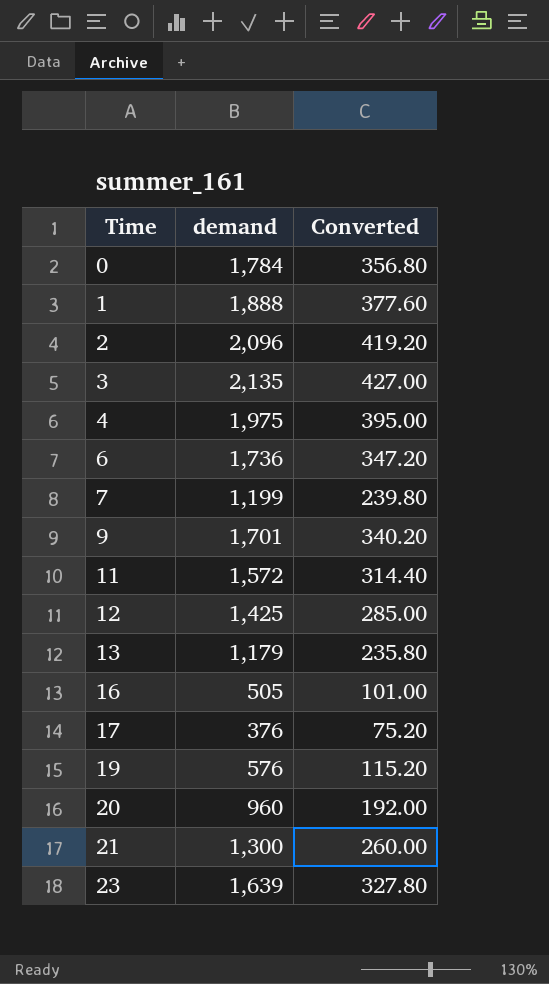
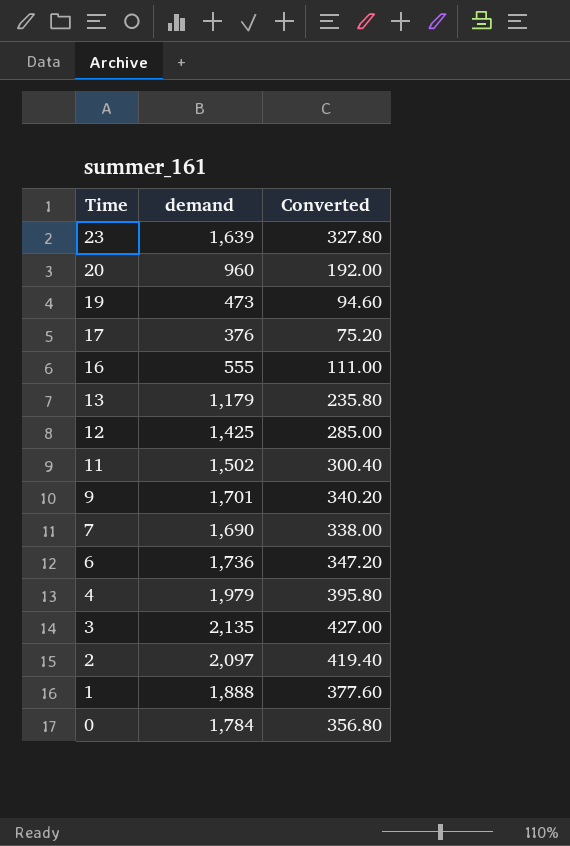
row order: Time ascending -> Time descending
row 21: 1,300 | 260.00 -> none
19 | demand: 576 -> 473
19 | Converted: 115.20 -> 94.60
16 | demand: 505 -> 555
16 | Converted: 101.00 -> 111.00
11 | demand: 1,572 -> 1,502
11 | Converted: 314.40 -> 300.40
7 | demand: 1,199 -> 1,690
7 | Converted: 239.80 -> 338.00
4 | demand: 1,975 -> 1,979
4 | Converted: 395.00 -> 395.80
2 | demand: 2,096 -> 2,097
2 | Converted: 419.20 -> 419.40

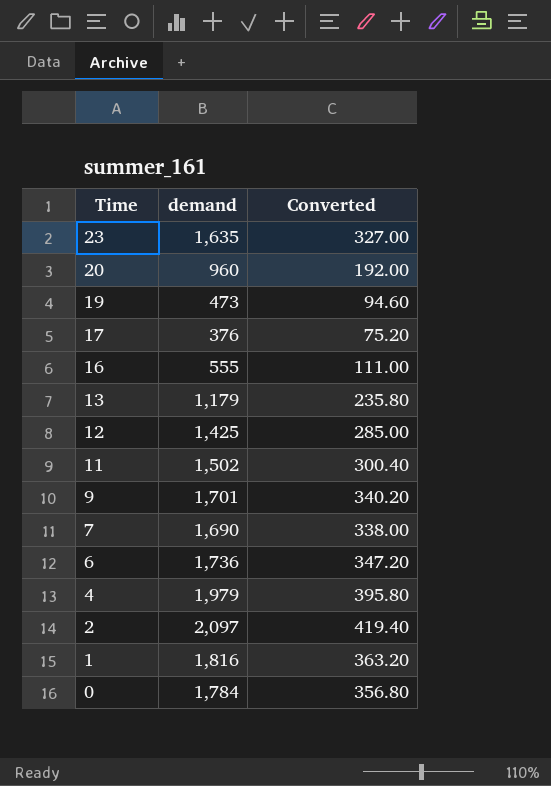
row 3: 2,135 | 427.00 -> none
23 | demand: 1,639 -> 1,635
23 | Converted: 327.80 -> 327.00
1 | demand: 1,888 -> 1,816
1 | Converted: 377.60 -> 363.20

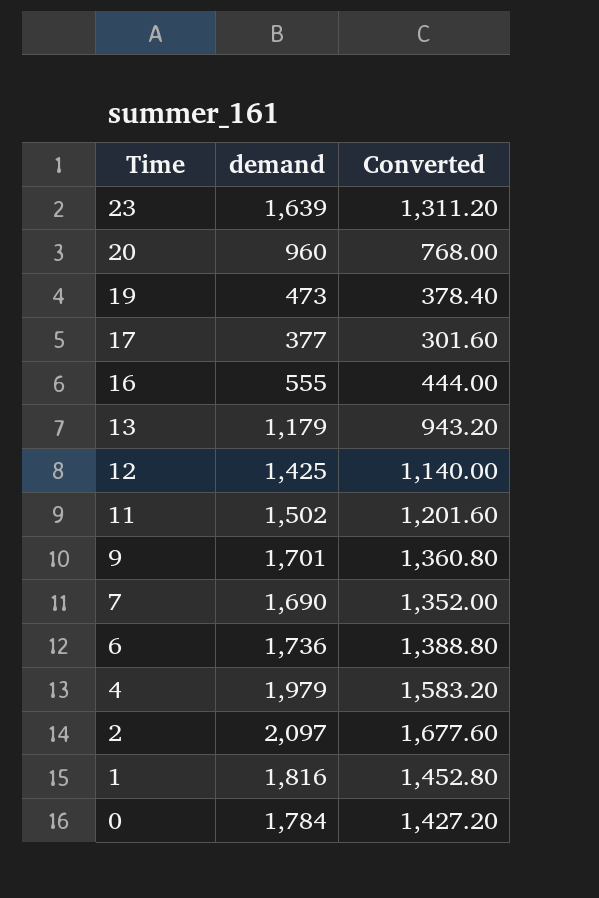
column Converted | formula: [demand] * 0.2 -> [demand] * 0.8
23 | demand: 1,635 -> 1,639
17 | demand: 376 -> 377

